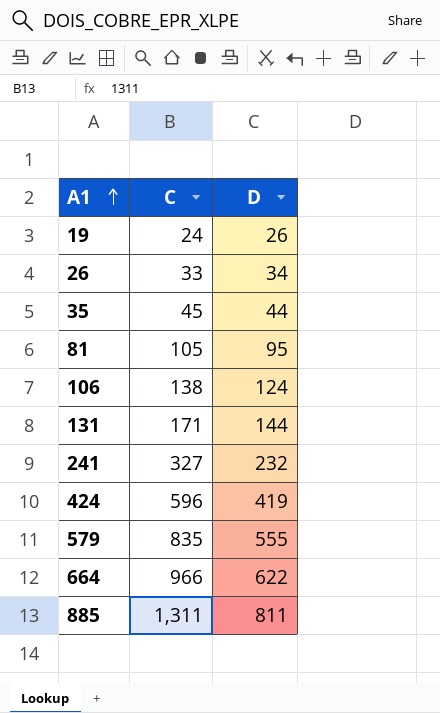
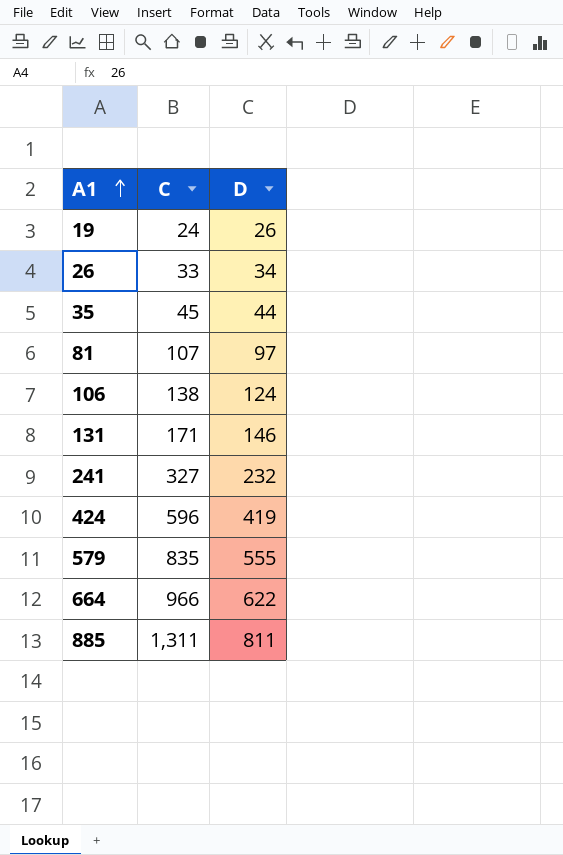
81 | C: 105 -> 107
81 | D: 95 -> 97
131 | D: 144 -> 146

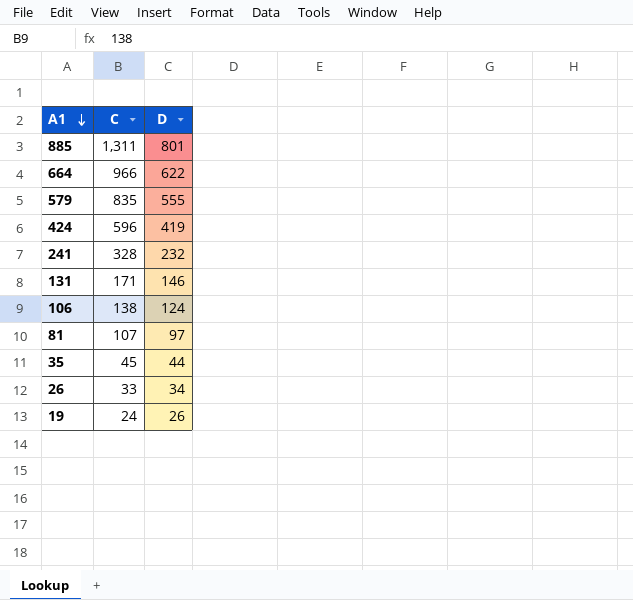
row order: A1 ascending -> A1 descending
885 | D: 811 -> 801
241 | C: 327 -> 328

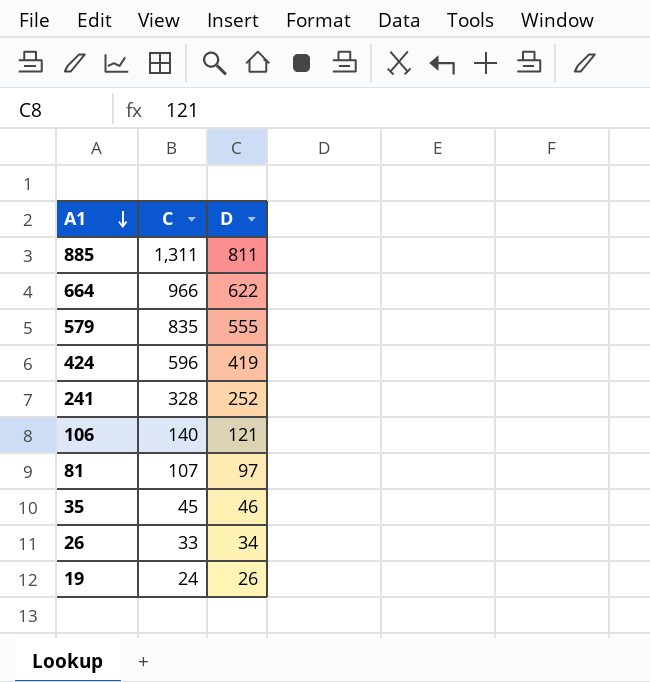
row 131: 171 | 146 -> none
885 | D: 801 -> 811
241 | D: 232 -> 252
106 | C: 138 -> 140
106 | D: 124 -> 121
35 | D: 44 -> 46

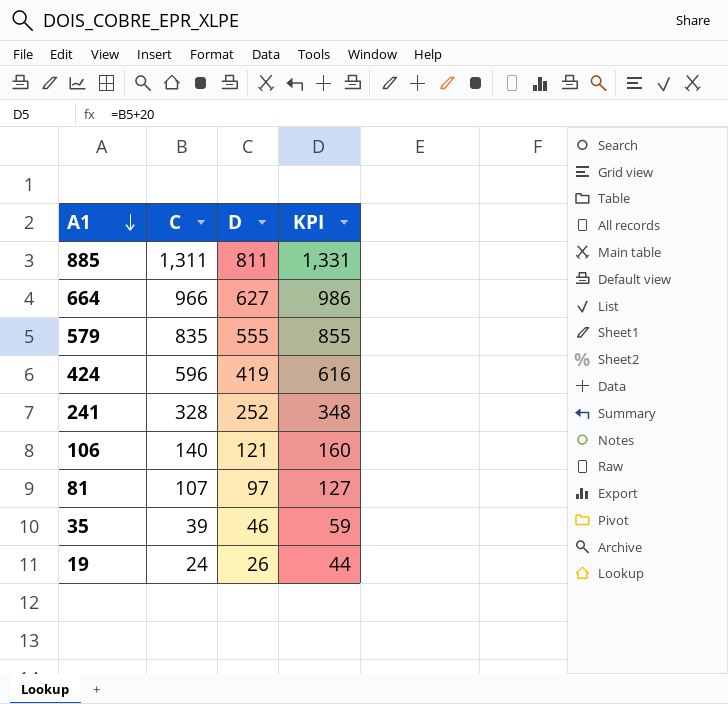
column KPI | formula: none -> [C] + 20
row 26: 33 | 34 -> none
664 | D: 622 -> 627
35 | C: 45 -> 39

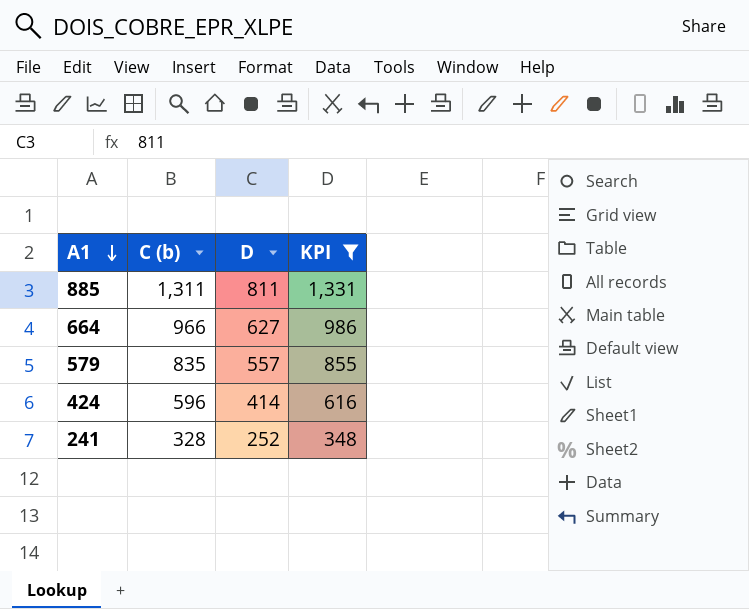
filter: none -> KPI >= 348
column name: C -> C (b)
579 | D: 555 -> 557
424 | D: 419 -> 414

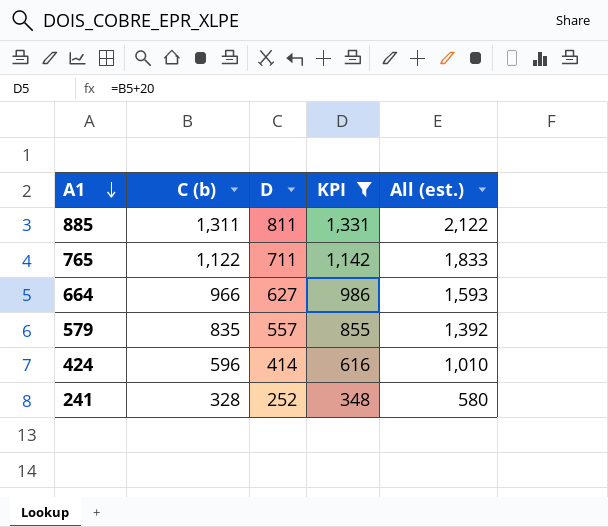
column All (est.) | formula: none -> [C (b)] + [D]
row 765: none -> 1,122 | 711 | 1,142 | 1,833

